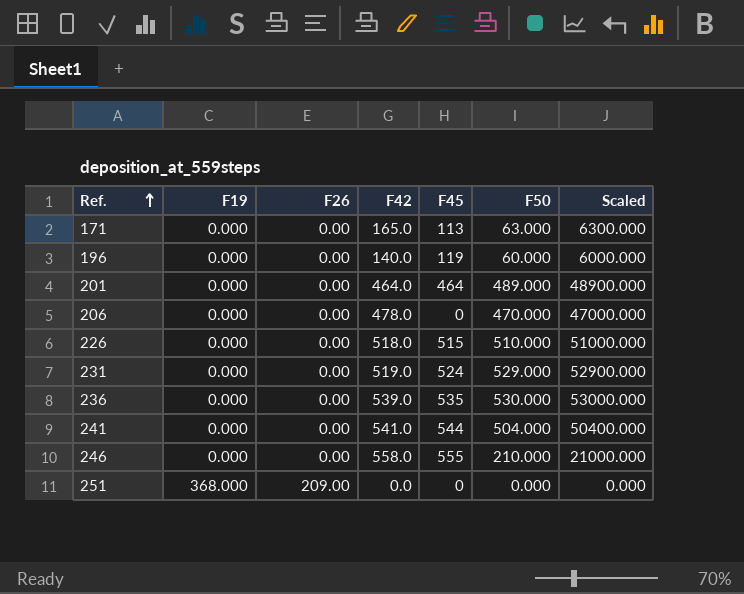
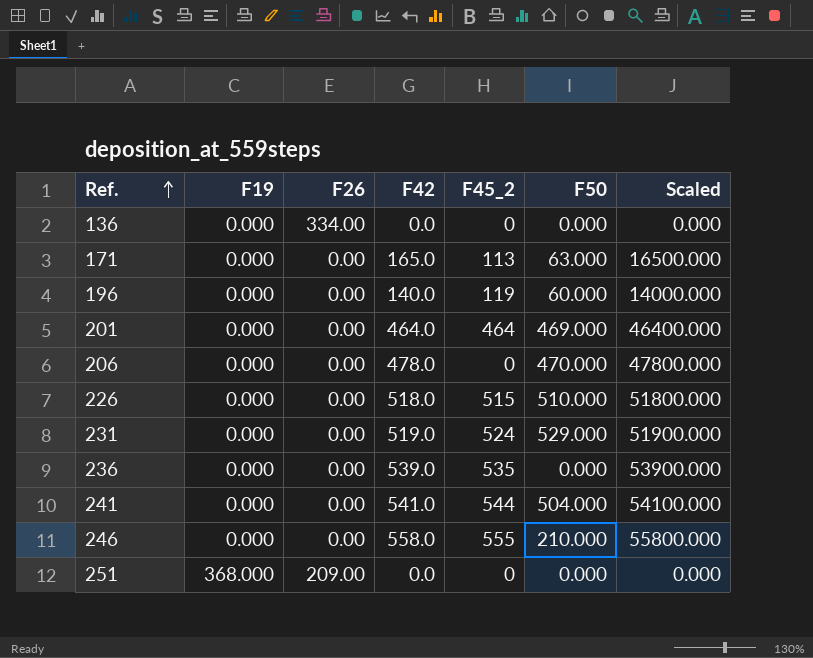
column name: F45 -> F45_2
column Scaled | formula: [F50] * 100 -> [F42] * 100
row 136: none -> 0.000 | 334.00 | 0.0 | 0 | 0.000 | 0.000
201 | F50: 489.000 -> 469.000
236 | F50: 530.000 -> 0.000

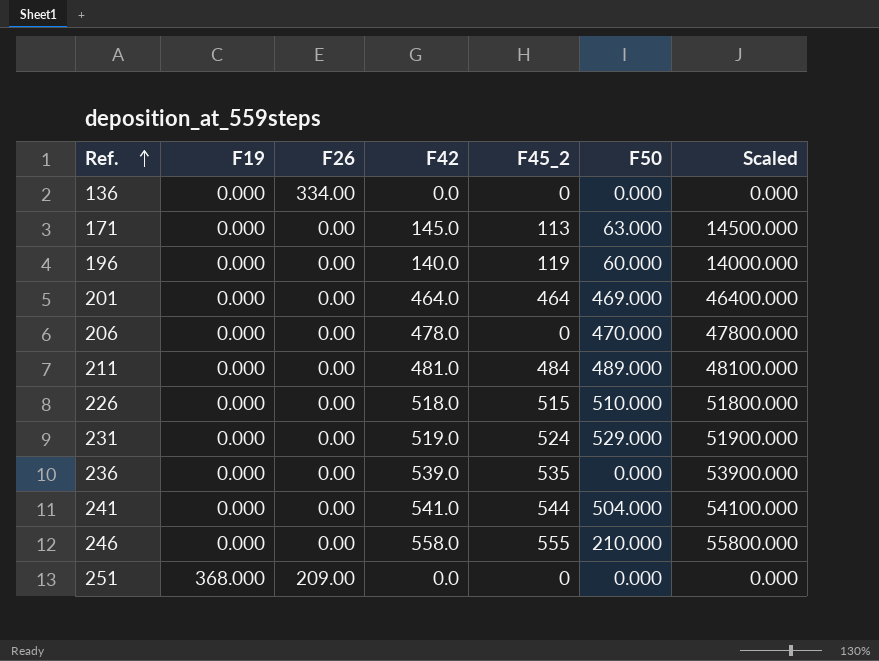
171 | F42: 165.0 -> 145.0
171 | Scaled: 16500.000 -> 14500.000
row 211: none -> 0.000 | 0.00 | 481.0 | 484 | 489.000 | 48100.000

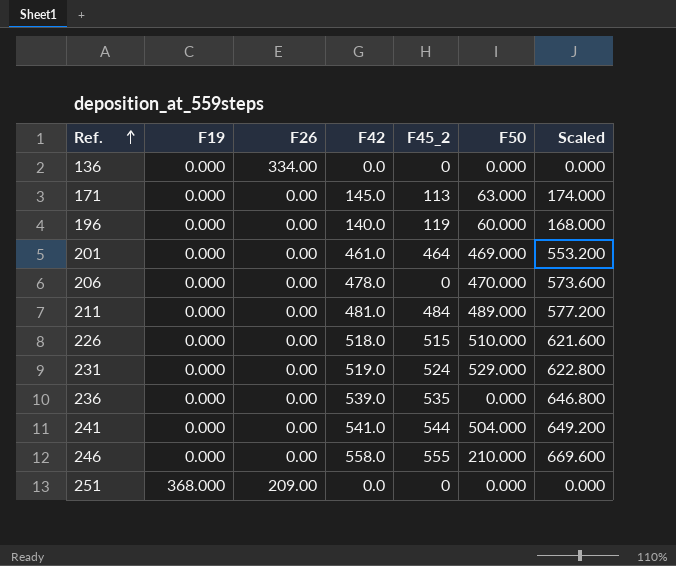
column Scaled | formula: [F42] * 100 -> [F42] * 1.2
201 | F42: 464.0 -> 461.0

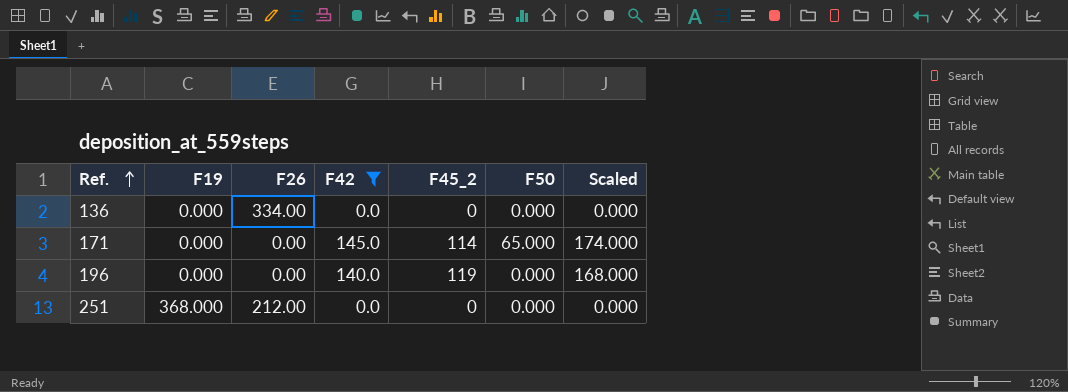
filter: none -> F42 <= 145.0
171 | F45_2: 113 -> 114
171 | F50: 63.000 -> 65.000
196 | F50: 60.000 -> 0.000
251 | F26: 209.00 -> 212.00

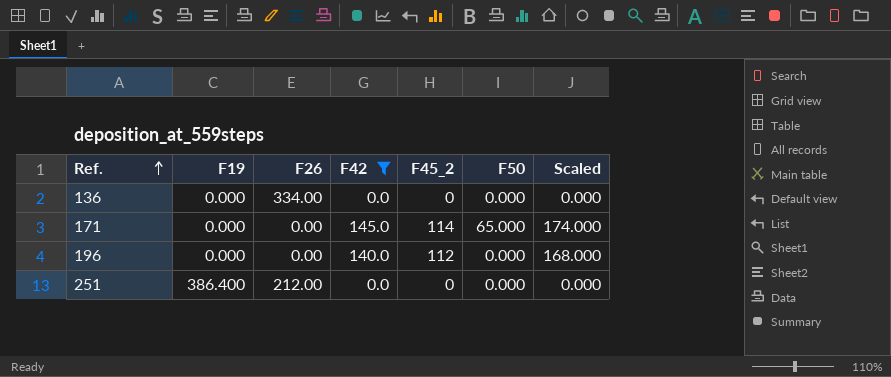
196 | F45_2: 119 -> 112
251 | F19: 368.000 -> 386.400

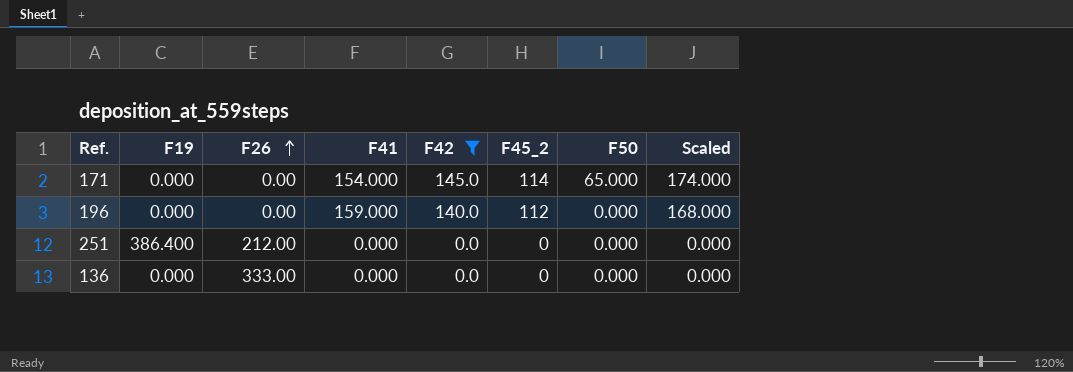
row order: Ref. ascending -> F26 ascending
column F41 | position: none -> 4
136 | F26: 334.00 -> 333.00

